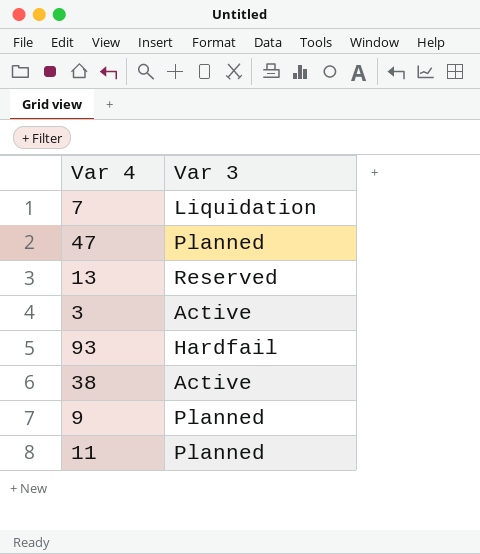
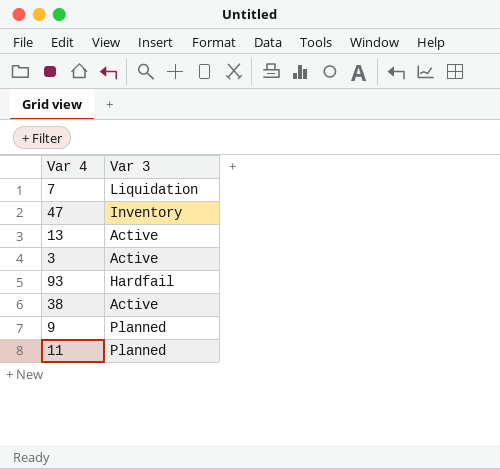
47 | Var 3: Planned -> Inventory
13 | Var 3: Reserved -> Active

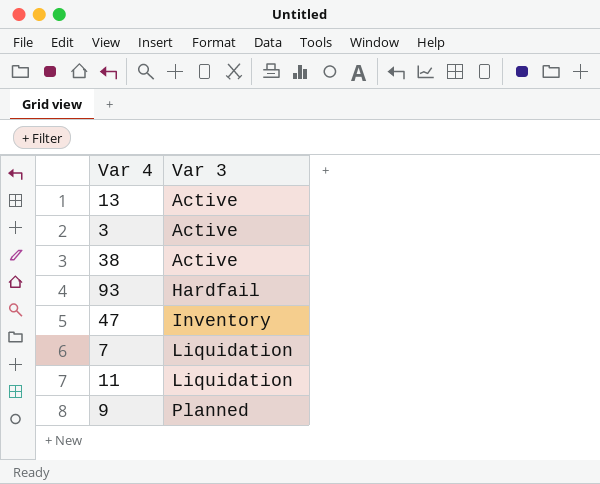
row order: none -> Var 3 ascending
11 | Var 3: Planned -> Liquidation

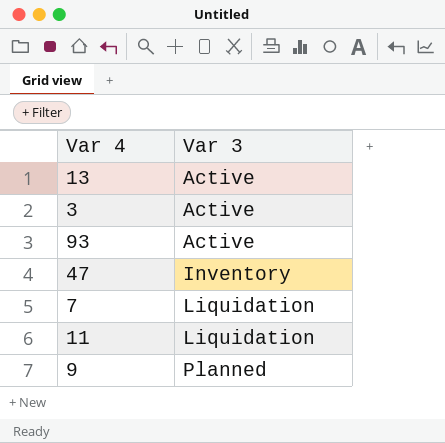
row 38: Active -> none
93 | Var 3: Hardfail -> Active

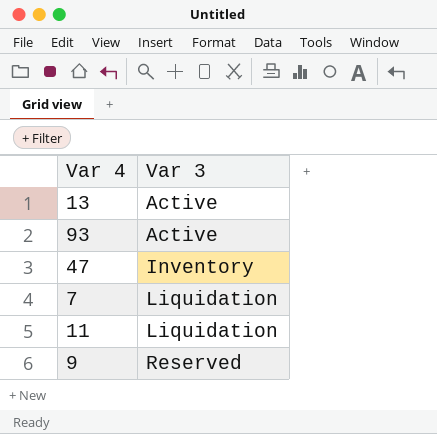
row 3: Active -> none
9 | Var 3: Planned -> Reserved

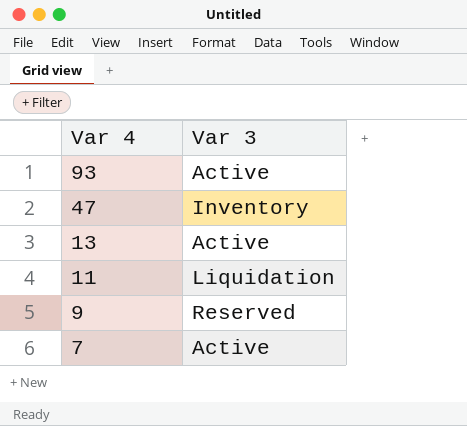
row order: Var 3 ascending -> Var 4 descending
7 | Var 3: Liquidation -> Active

